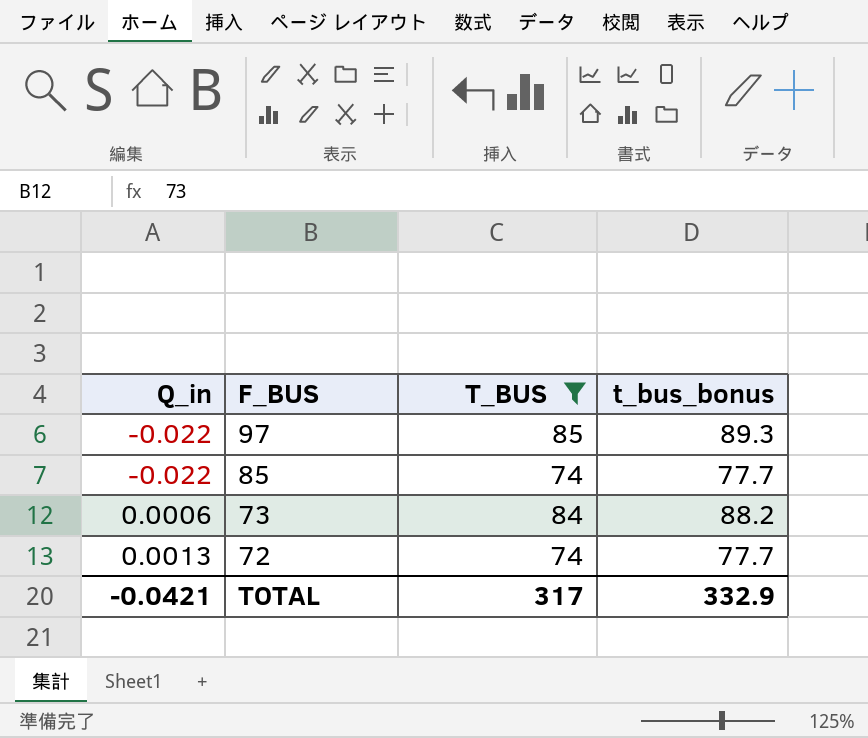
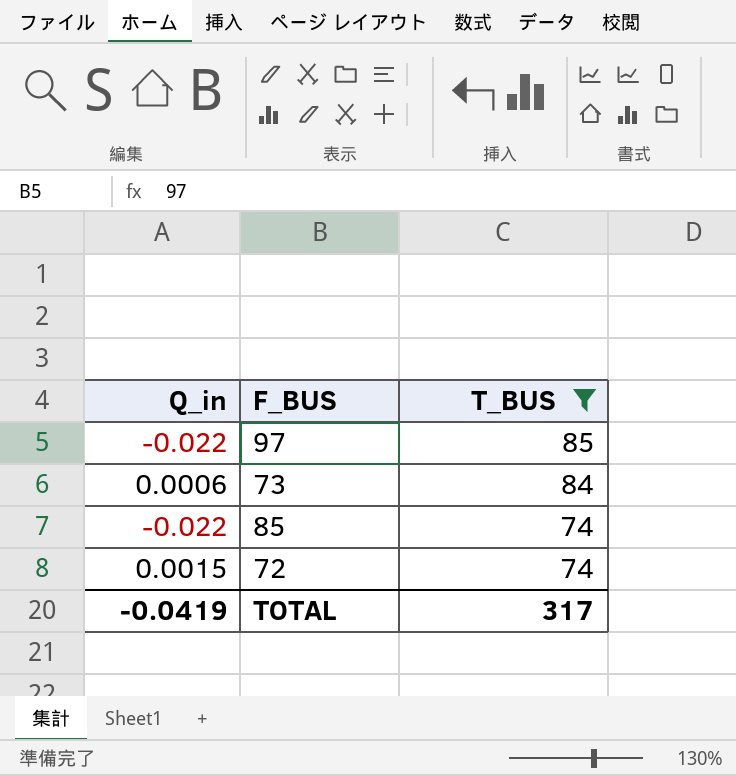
row order: Q_in ascending -> T_BUS descending
column t_bus_bonus | formula: [T_BUS] * 1.05 -> none
72 | Q_in: 0.0013 -> 0.0015
TOTAL | Q_in: -0.0421 -> -0.0419

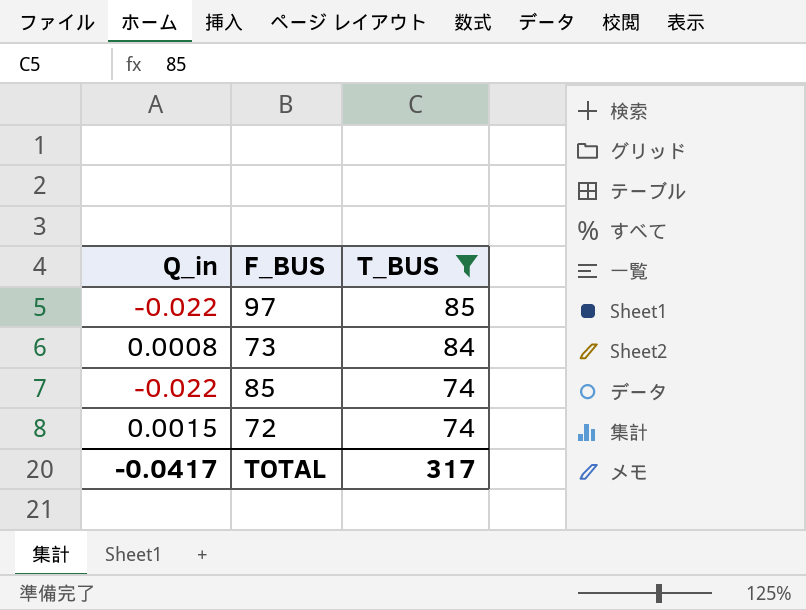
73 | Q_in: 0.0006 -> 0.0008
TOTAL | Q_in: -0.0419 -> -0.0417

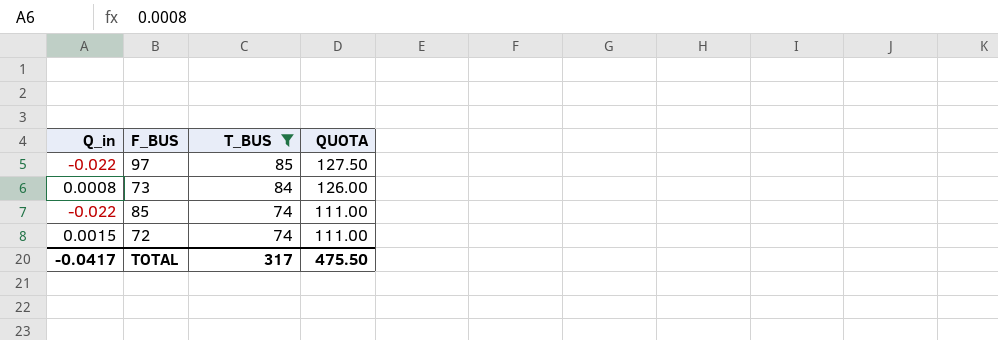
column QUOTA | formula: none -> [T_BUS] * 1.5

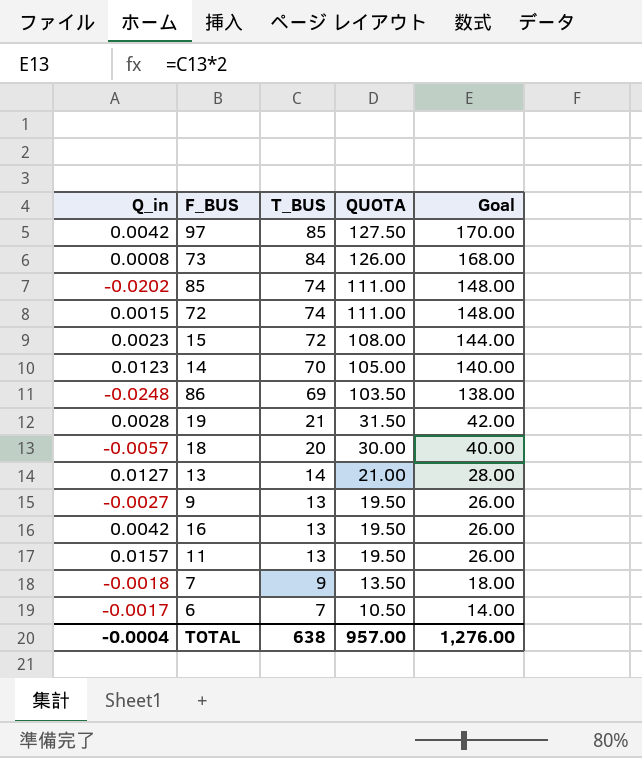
filter: T_BUS >= 74 -> none
column Goal | formula: none -> [T_BUS] * 2
97 | Q_in: -0.022 -> 0.0042
85 | Q_in: -0.022 -> -0.0202
TOTAL | Q_in: -0.0417 -> -0.0004
TOTAL | T_BUS: 317 -> 638
TOTAL | QUOTA: 475.50 -> 957.00

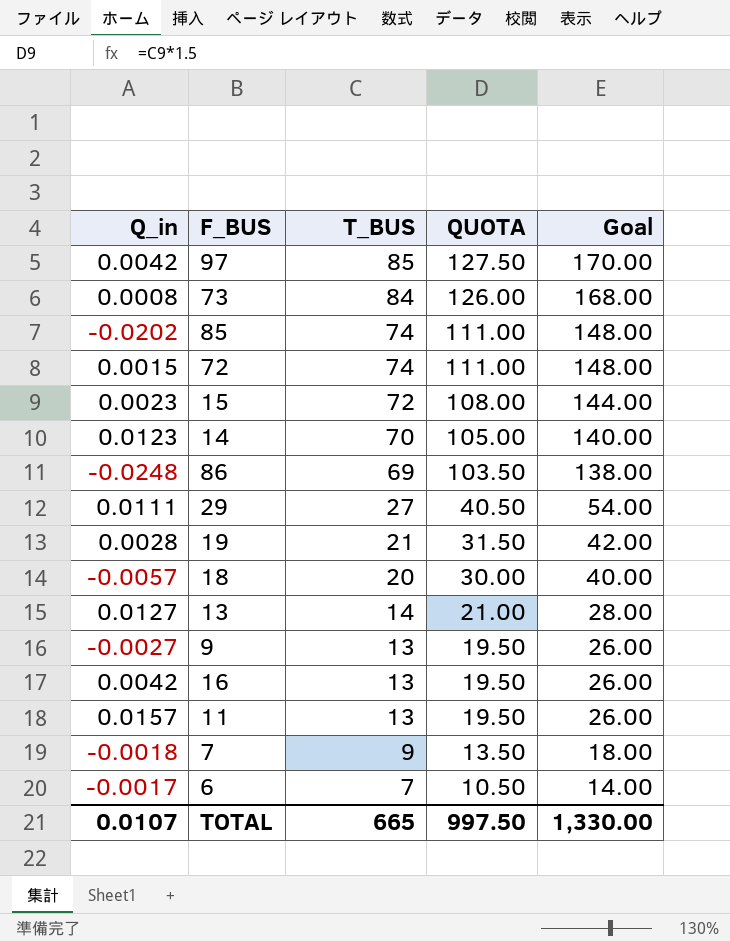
row 29: none -> 0.0111 | 27 | 40.50 | 54.00
TOTAL | Q_in: -0.0004 -> 0.0107
TOTAL | T_BUS: 638 -> 665
TOTAL | QUOTA: 957.00 -> 997.50
TOTAL | Goal: 1,276.00 -> 1,330.00

